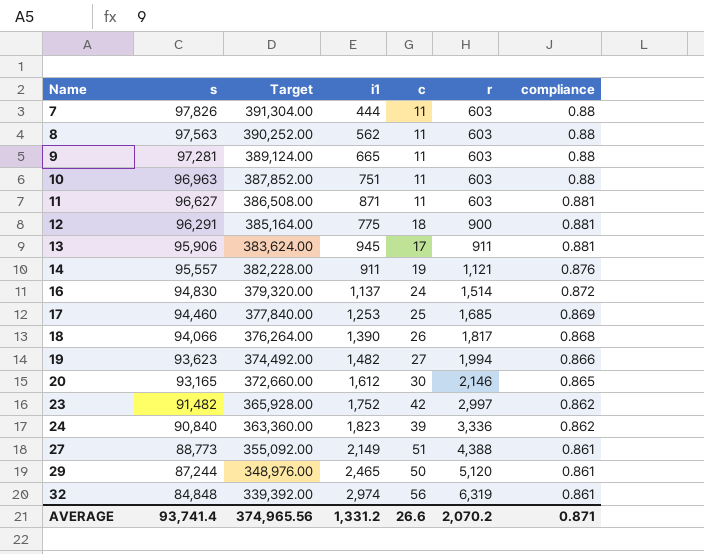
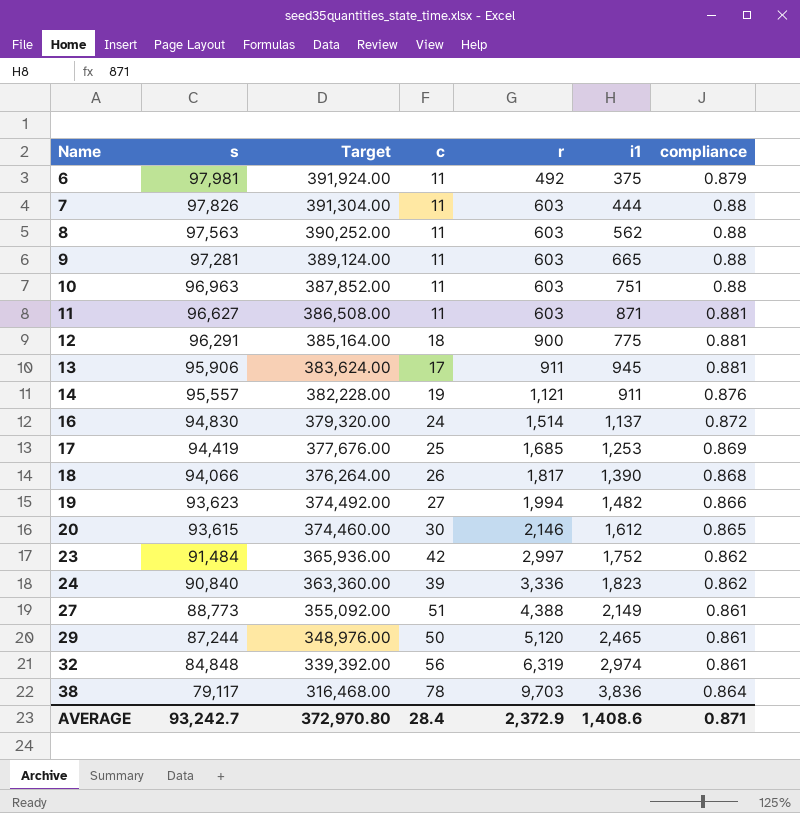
column i1 | position: 4 -> 6
row 6: none -> 97,981 | 391,924.00 | 11 | 492 | 375 | 0.879
17 | s: 94,460 -> 94,419
17 | Target: 377,840.00 -> 377,676.00
20 | s: 93,165 -> 93,615
20 | Target: 372,660.00 -> 374,460.00
23 | s: 91,482 -> 91,484
23 | Target: 365,928.00 -> 365,936.00
row 38: none -> 79,117 | 316,468.00 | 78 | 9,703 | 3,836 | 0.864
AVERAGE | s: 93,741.4 -> 93,242.7
AVERAGE | Target: 374,965.56 -> 372,970.80
AVERAGE | c: 26.6 -> 28.4
AVERAGE | r: 2,070.2 -> 2,372.9
AVERAGE | i1: 1,331.2 -> 1,408.6

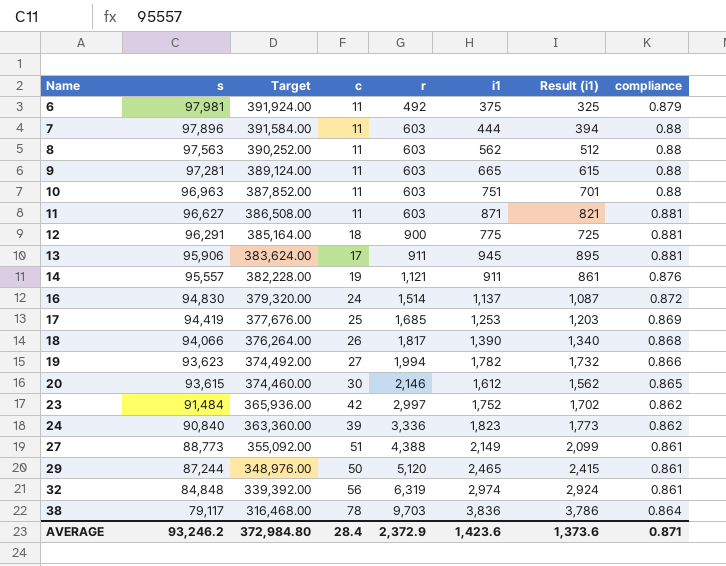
column Result (i1) | formula: none -> [i1] - 50
7 | s: 97,826 -> 97,896
7 | Target: 391,304.00 -> 391,584.00
19 | i1: 1,482 -> 1,782
AVERAGE | s: 93,242.7 -> 93,246.2
AVERAGE | Target: 372,970.80 -> 372,984.80
AVERAGE | i1: 1,408.6 -> 1,423.6

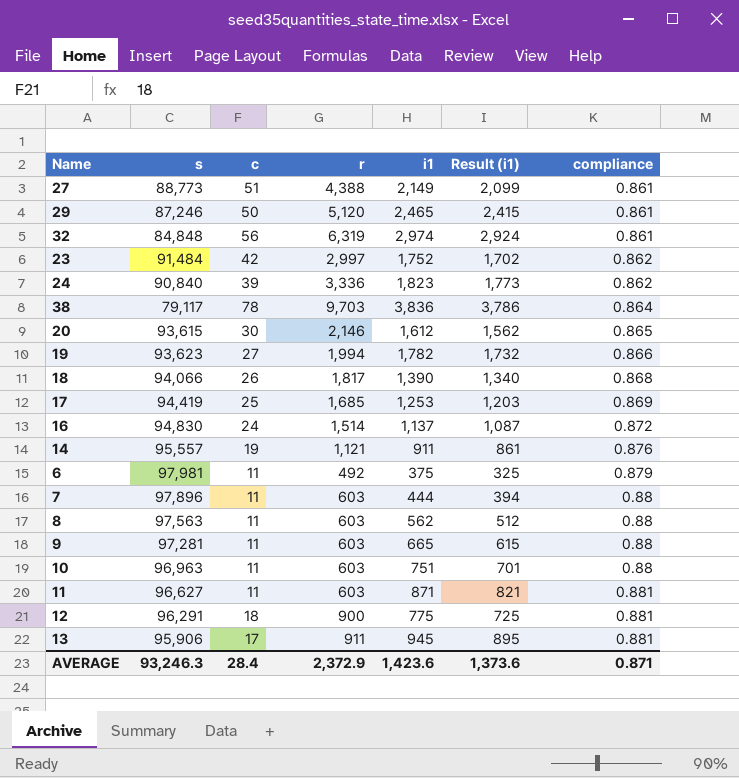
row order: Name ascending -> compliance ascending
column Target | formula: [s] * 4 -> none
29 | s: 87,244 -> 87,246
AVERAGE | s: 93,246.2 -> 93,246.3

